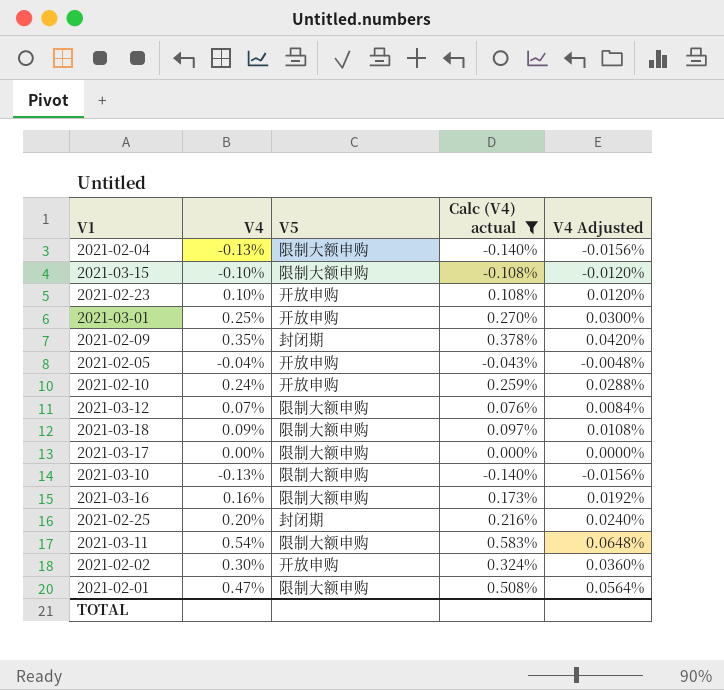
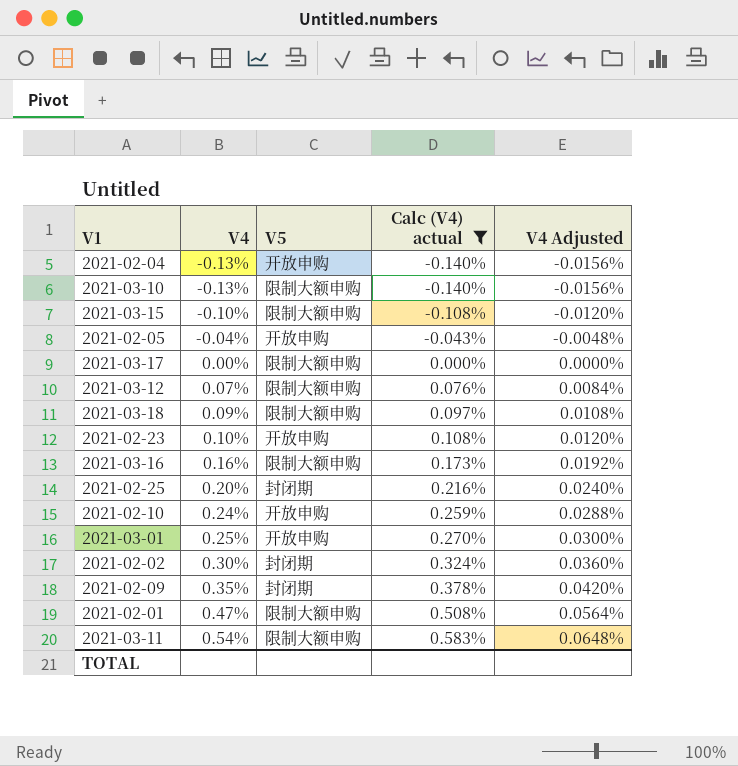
row order: none -> V4 ascending
2021-02-04 | V5: 限制大额申购 -> 开放申购
2021-02-02 | V5: 开放申购 -> 封闭期

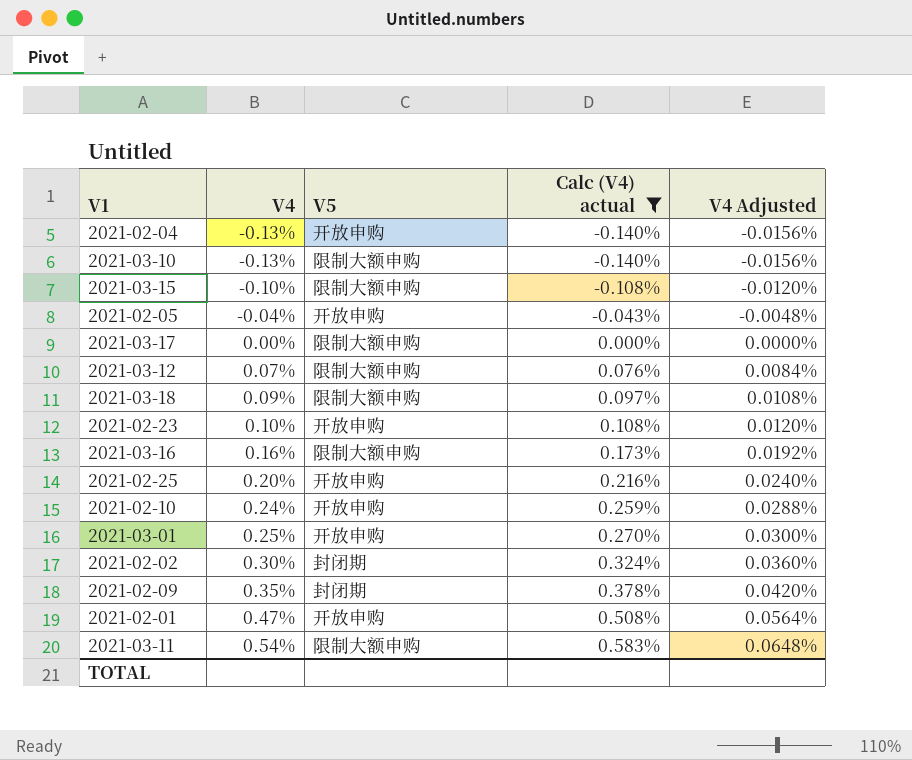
2021-02-25 | V5: 封闭期 -> 开放申购
2021-02-01 | V5: 限制大额申购 -> 开放申购

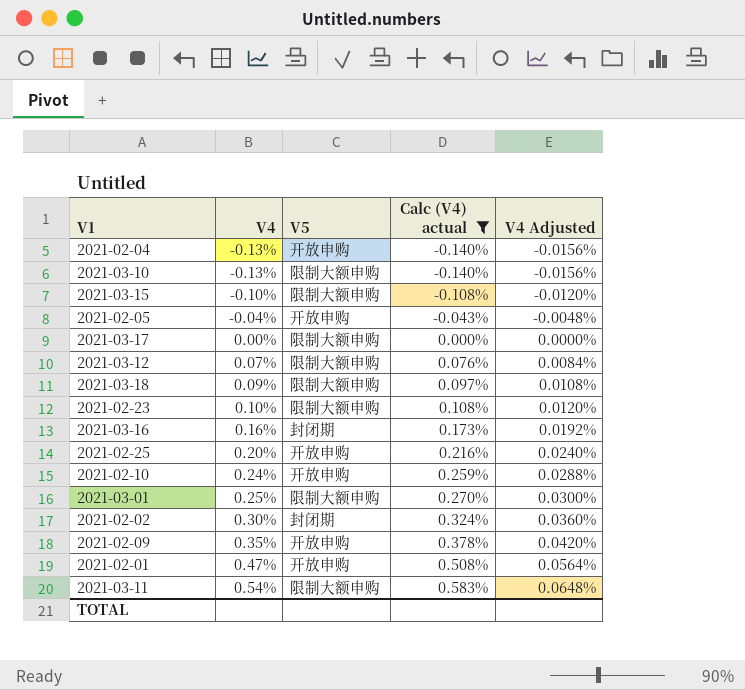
2021-02-23 | V5: 开放申购 -> 限制大额申购
2021-03-16 | V5: 限制大额申购 -> 封闭期
2021-03-01 | V5: 开放申购 -> 限制大额申购
2021-02-09 | V5: 封闭期 -> 开放申购

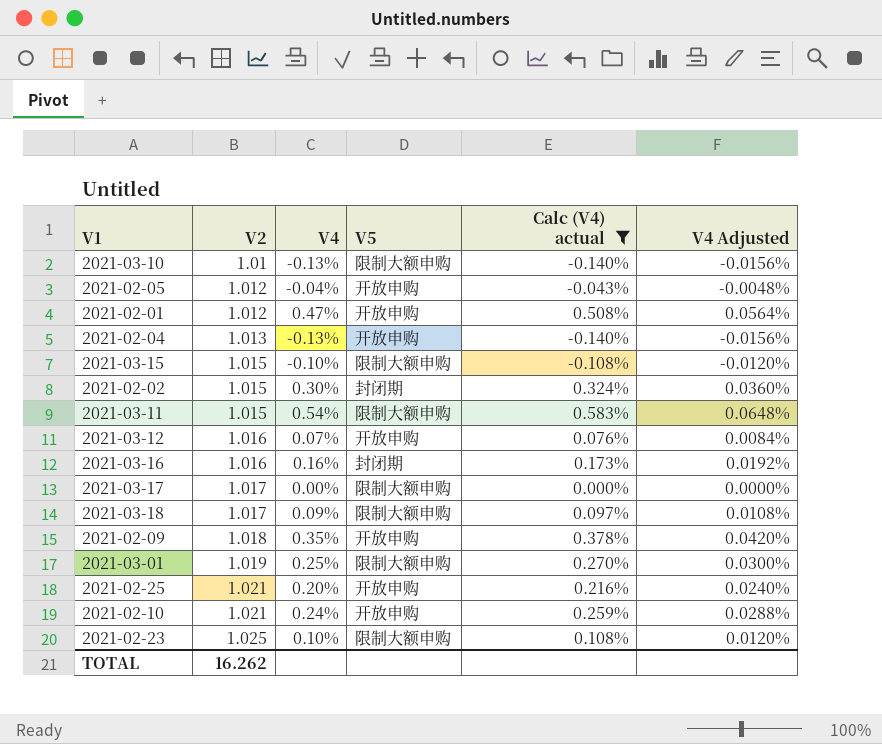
row order: V4 ascending -> V2 ascending
column V2 | position: none -> 2
2021-03-12 | V5: 限制大额申购 -> 开放申购

